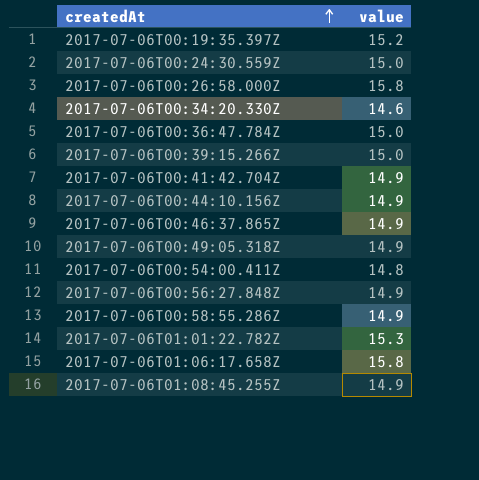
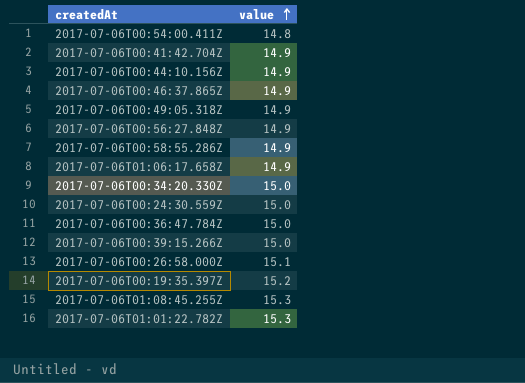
row order: createdAt ascending -> value ascending
2017-07-06T01:06:17.658Z | value: 15.8 -> 14.9
2017-07-06T00:34:20.330Z | value: 14.6 -> 15.0
2017-07-06T00:26:58.000Z | value: 15.8 -> 15.1
2017-07-06T01:08:45.255Z | value: 14.9 -> 15.3

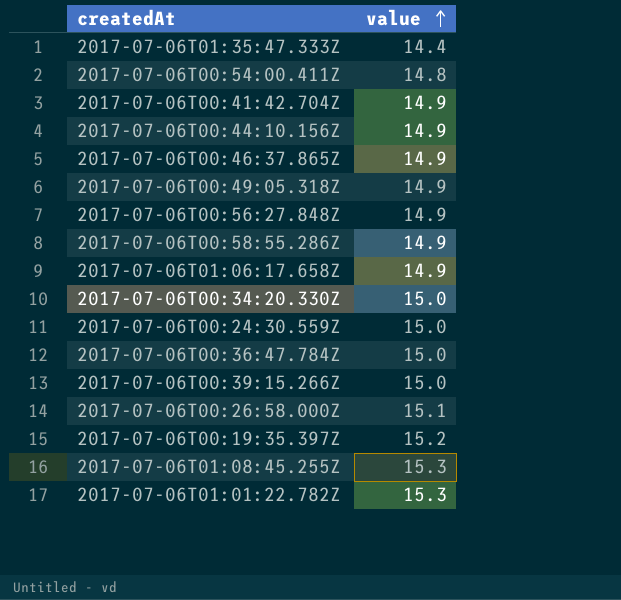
row 2017-07-06T01:35:47.333Z: none -> 14.4

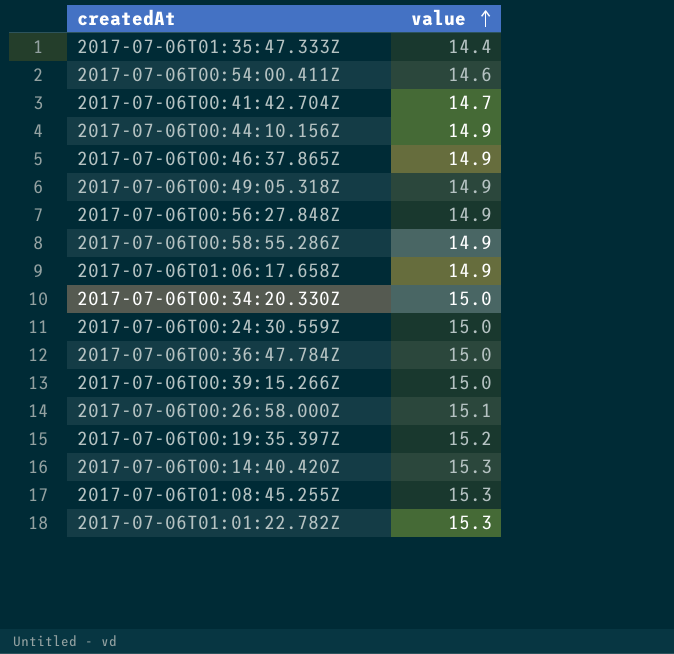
2017-07-06T00:54:00.411Z | value: 14.8 -> 14.6
2017-07-06T00:41:42.704Z | value: 14.9 -> 14.7
row 2017-07-06T00:14:40.420Z: none -> 15.3

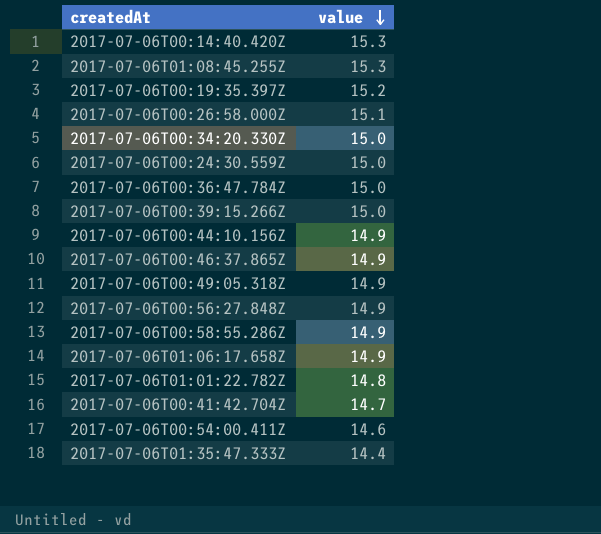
row order: value ascending -> value descending
2017-07-06T01:01:22.782Z | value: 15.3 -> 14.8

